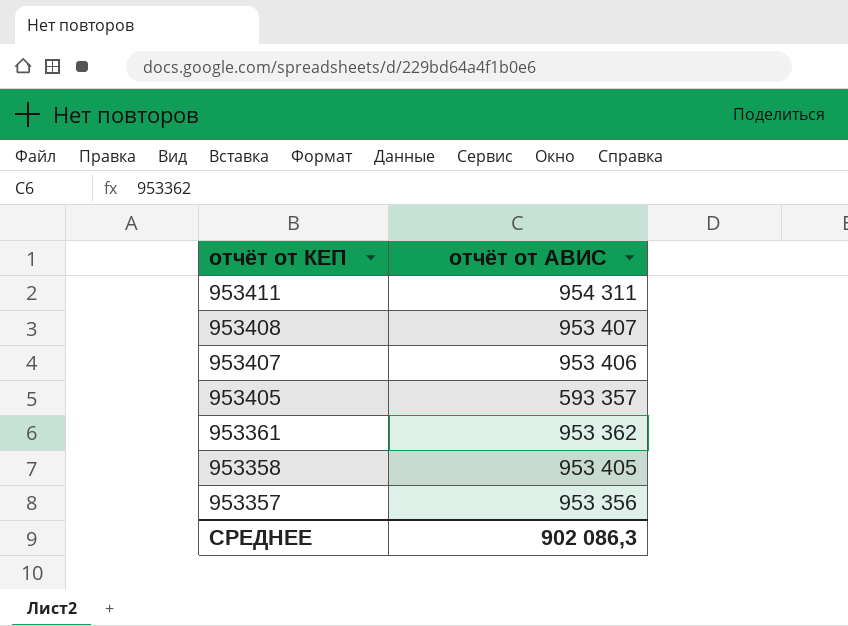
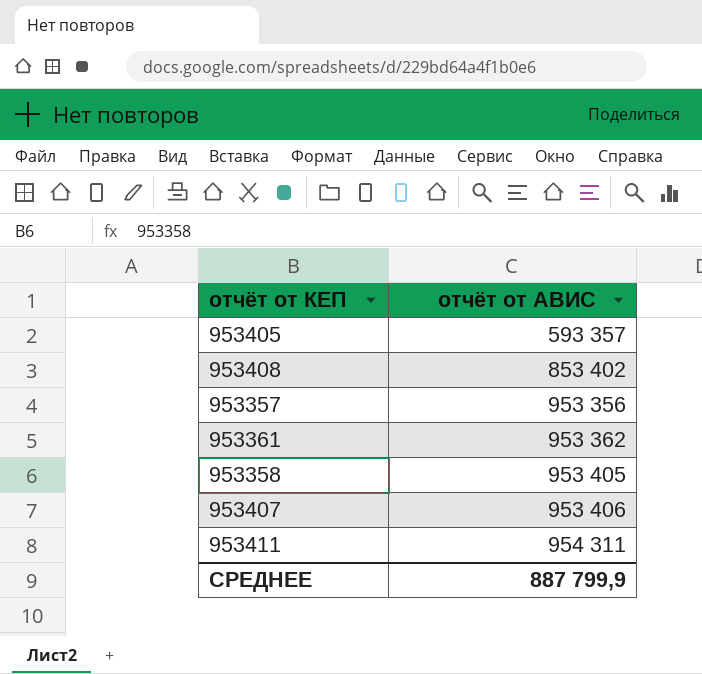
row order: отчёт от КЕП descending -> отчёт от АВИС ascending
953408 | отчёт от АВИС: 953 407 -> 853 402
СРЕДНЕЕ | отчёт от АВИС: 902 086,3 -> 887 799,9

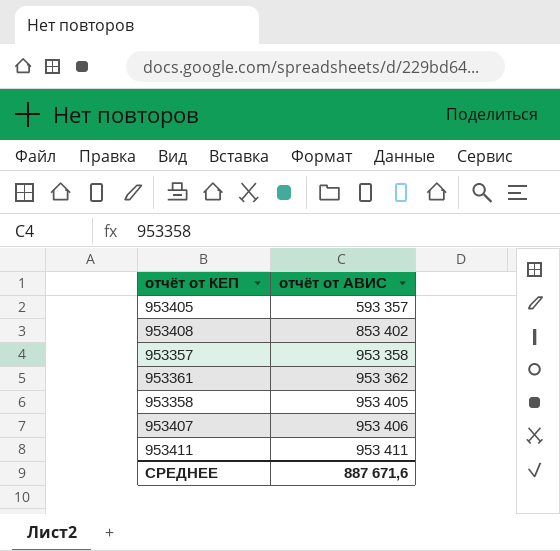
953357 | отчёт от АВИС: 953 356 -> 953 358
953411 | отчёт от АВИС: 954 311 -> 953 411
СРЕДНЕЕ | отчёт от АВИС: 887 799,9 -> 887 671,6

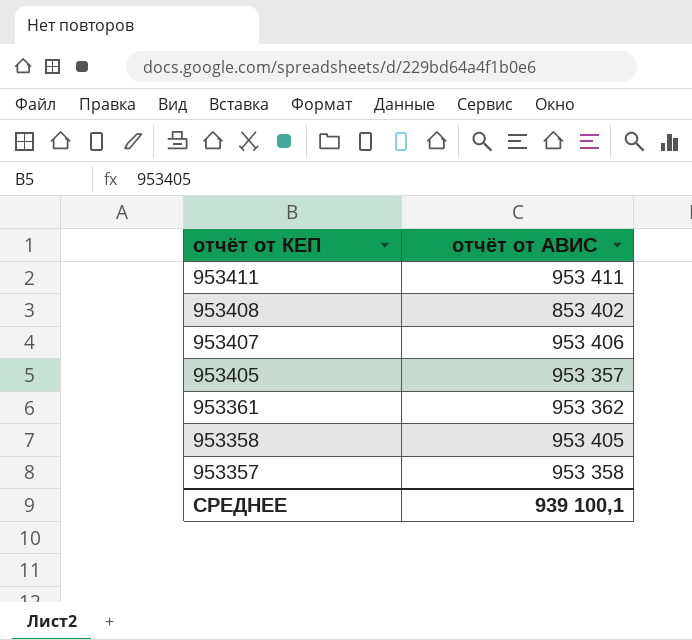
row order: отчёт от АВИС ascending -> отчёт от КЕП descending
953405 | отчёт от АВИС: 593 357 -> 953 357
СРЕДНЕЕ | отчёт от АВИС: 887 671,6 -> 939 100,1

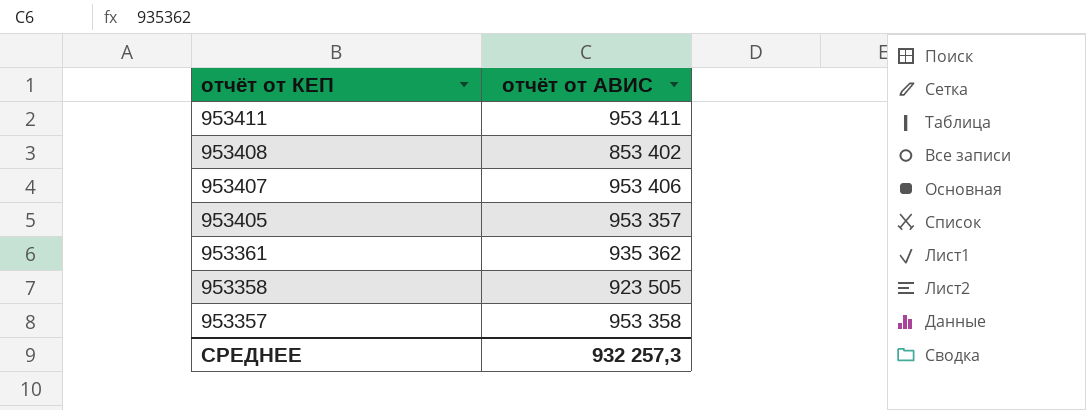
953361 | отчёт от АВИС: 953 362 -> 935 362
953358 | отчёт от АВИС: 953 405 -> 923 505
СРЕДНЕЕ | отчёт от АВИС: 939 100,1 -> 932 257,3

